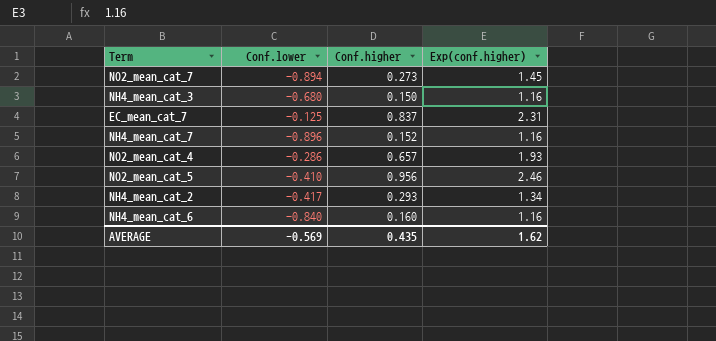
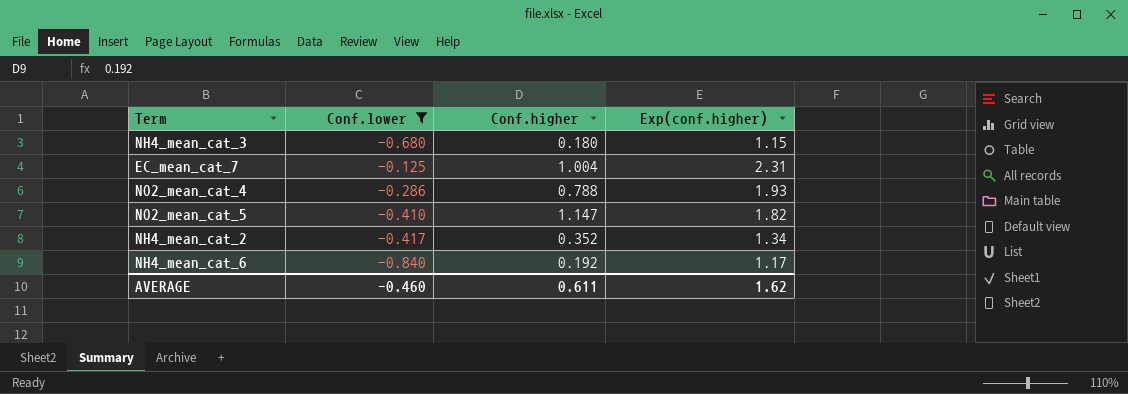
filter: none -> Conf.lower >= -0.840
NH4_mean_cat_3 | Conf.higher: 0.150 -> 0.180
NH4_mean_cat_3 | Exp(conf.higher): 1.16 -> 1.15
EC_mean_cat_7 | Conf.higher: 0.837 -> 1.004
NO2_mean_cat_4 | Conf.higher: 0.657 -> 0.788
NO2_mean_cat_5 | Conf.higher: 0.956 -> 1.147
NO2_mean_cat_5 | Exp(conf.higher): 2.46 -> 1.82
NH4_mean_cat_2 | Conf.higher: 0.293 -> 0.352
NH4_mean_cat_6 | Conf.higher: 0.160 -> 0.192
NH4_mean_cat_6 | Exp(conf.higher): 1.16 -> 1.17
AVERAGE | Conf.lower: -0.569 -> -0.460
AVERAGE | Conf.higher: 0.435 -> 0.611

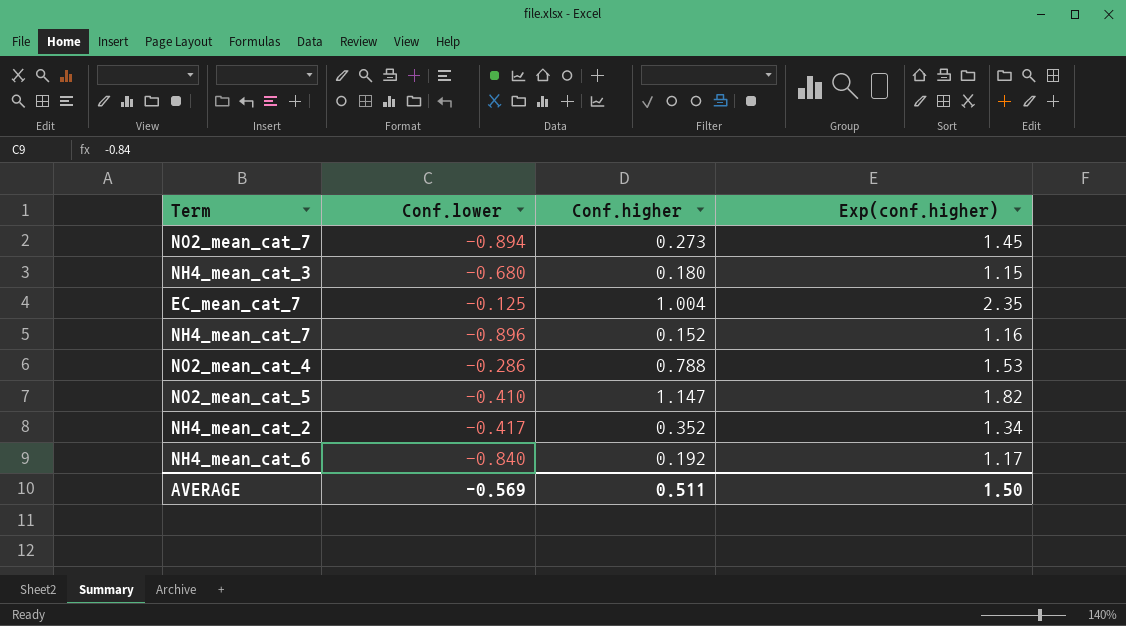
filter: Conf.lower >= -0.840 -> none
EC_mean_cat_7 | Exp(conf.higher): 2.31 -> 2.35
NO2_mean_cat_4 | Exp(conf.higher): 1.93 -> 1.53
AVERAGE | Conf.lower: -0.460 -> -0.569
AVERAGE | Conf.higher: 0.611 -> 0.511
AVERAGE | Exp(conf.higher): 1.62 -> 1.50

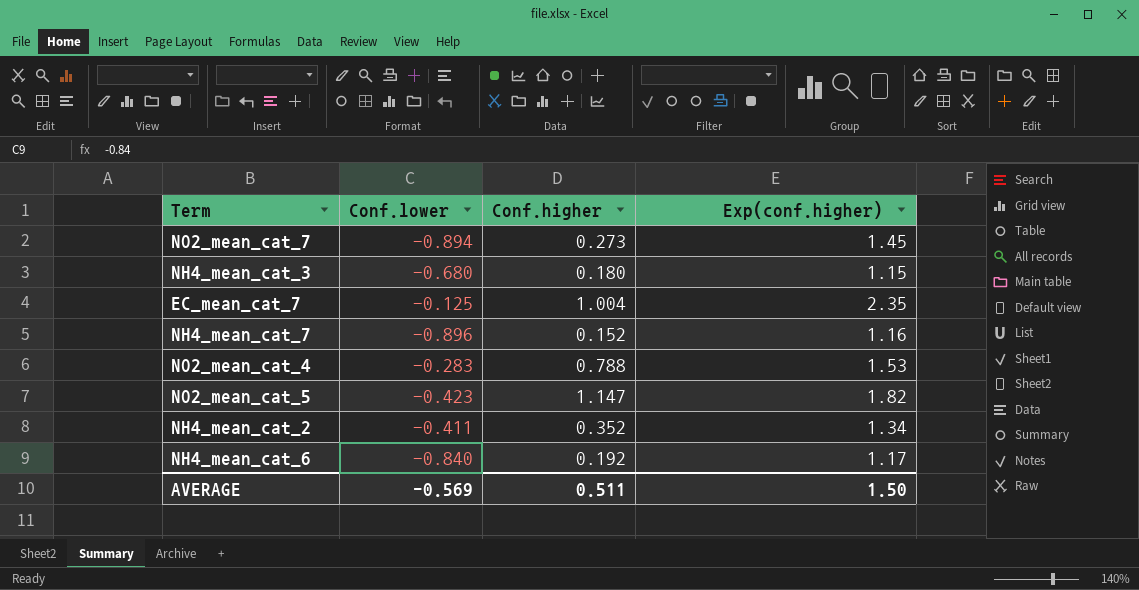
NO2_mean_cat_4 | Conf.lower: -0.286 -> -0.283
NO2_mean_cat_5 | Conf.lower: -0.410 -> -0.423
NH4_mean_cat_2 | Conf.lower: -0.417 -> -0.411

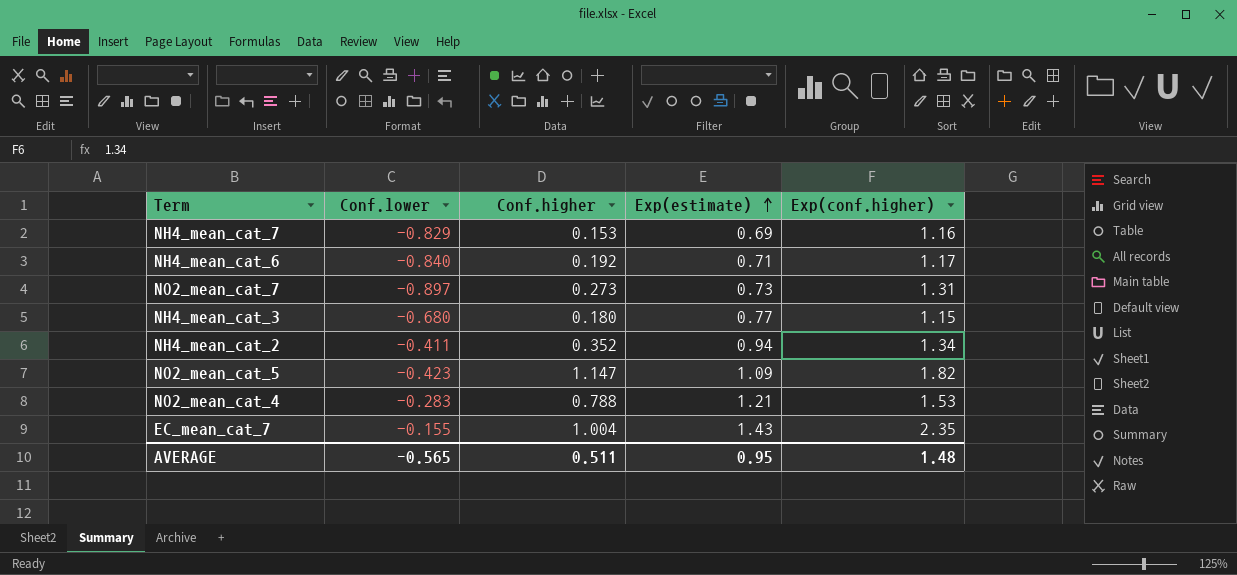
row order: none -> Exp(estimate) ascending
column Exp(estimate) | position: none -> 4
NH4_mean_cat_7 | Conf.lower: -0.896 -> -0.829
NH4_mean_cat_7 | Conf.higher: 0.152 -> 0.153
NO2_mean_cat_7 | Conf.lower: -0.894 -> -0.897
NO2_mean_cat_7 | Exp(conf.higher): 1.45 -> 1.31
EC_mean_cat_7 | Conf.lower: -0.125 -> -0.155
AVERAGE | Conf.lower: -0.569 -> -0.565
AVERAGE | Exp(conf.higher): 1.50 -> 1.48

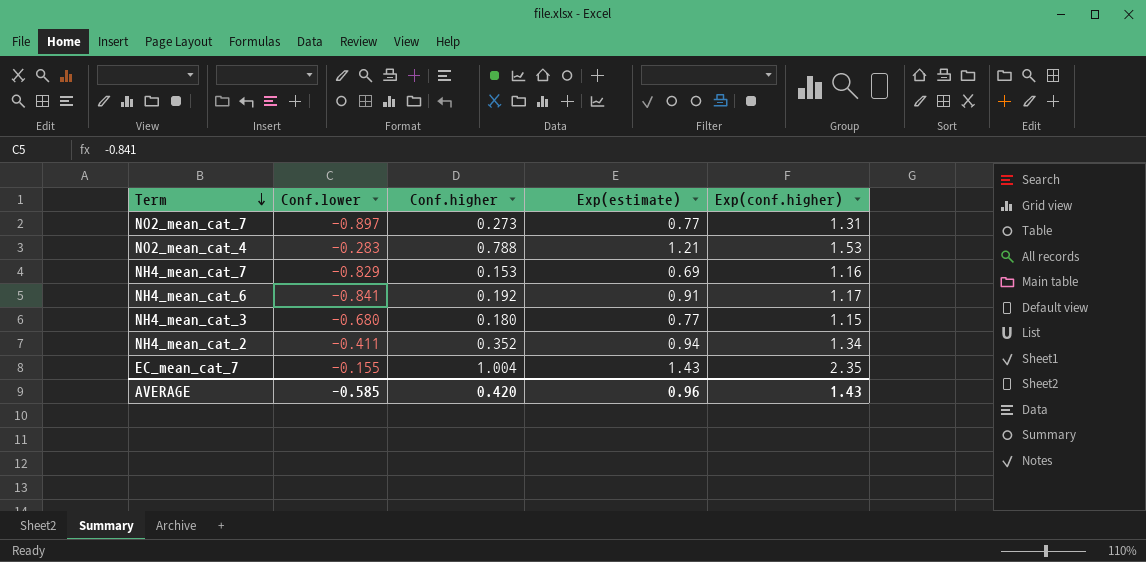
row order: Exp(estimate) ascending -> Term descending
row NO2_mean_cat_5: -0.423 | 1.147 | 1.09 | 1.82 -> none
NO2_mean_cat_7 | Exp(estimate): 0.73 -> 0.77
NH4_mean_cat_6 | Conf.lower: -0.840 -> -0.841
NH4_mean_cat_6 | Exp(estimate): 0.71 -> 0.91
AVERAGE | Conf.lower: -0.565 -> -0.585
AVERAGE | Conf.higher: 0.511 -> 0.420
AVERAGE | Exp(estimate): 0.95 -> 0.96
AVERAGE | Exp(conf.higher): 1.48 -> 1.43

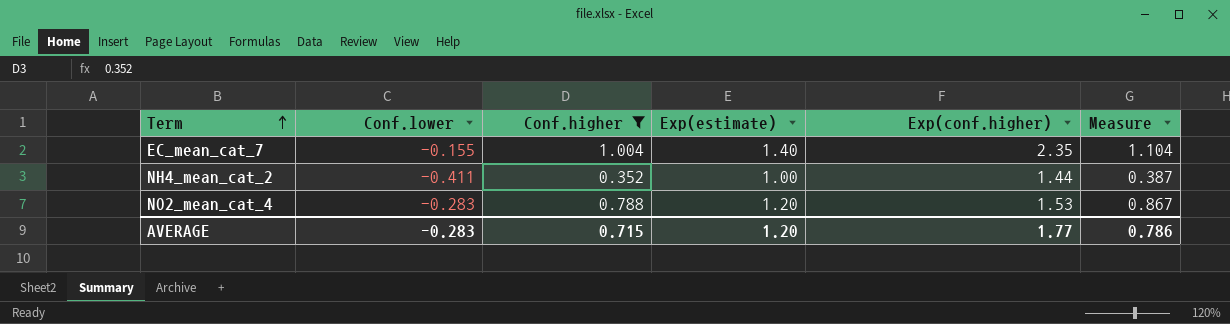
filter: none -> Conf.higher >= 0.352
row order: Term descending -> Term ascending
column Measure | formula: none -> [Conf.higher] * 1.1
EC_mean_cat_7 | Exp(estimate): 1.43 -> 1.40
NH4_mean_cat_2 | Exp(estimate): 0.94 -> 1.00
NH4_mean_cat_2 | Exp(conf.higher): 1.34 -> 1.44
NO2_mean_cat_4 | Exp(estimate): 1.21 -> 1.20
AVERAGE | Conf.lower: -0.585 -> -0.283
AVERAGE | Conf.higher: 0.420 -> 0.715
AVERAGE | Exp(estimate): 0.96 -> 1.20
AVERAGE | Exp(conf.higher): 1.43 -> 1.77

